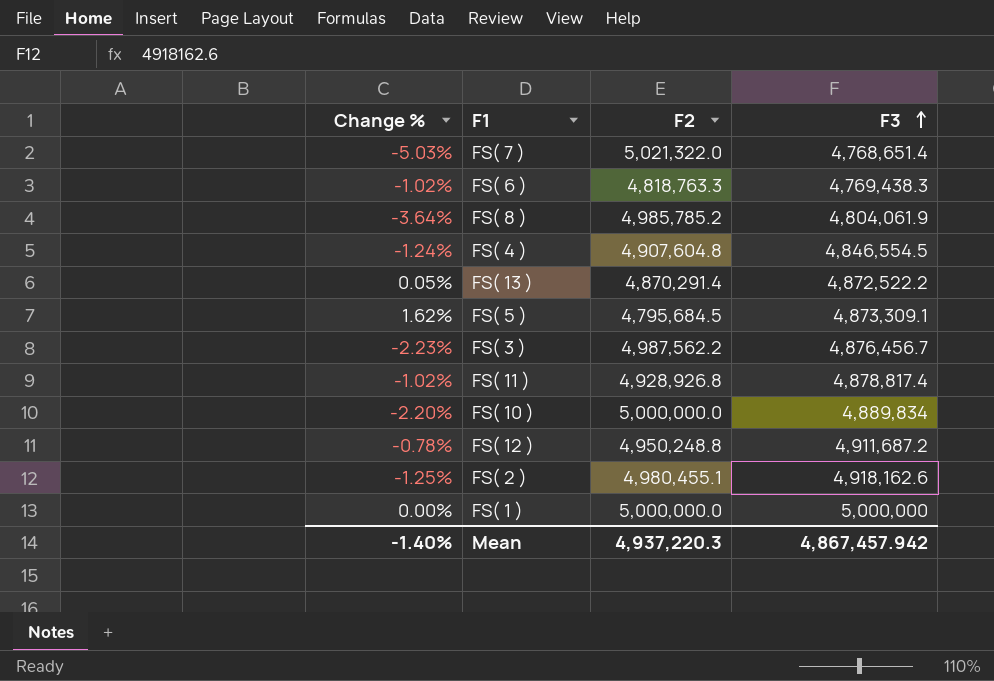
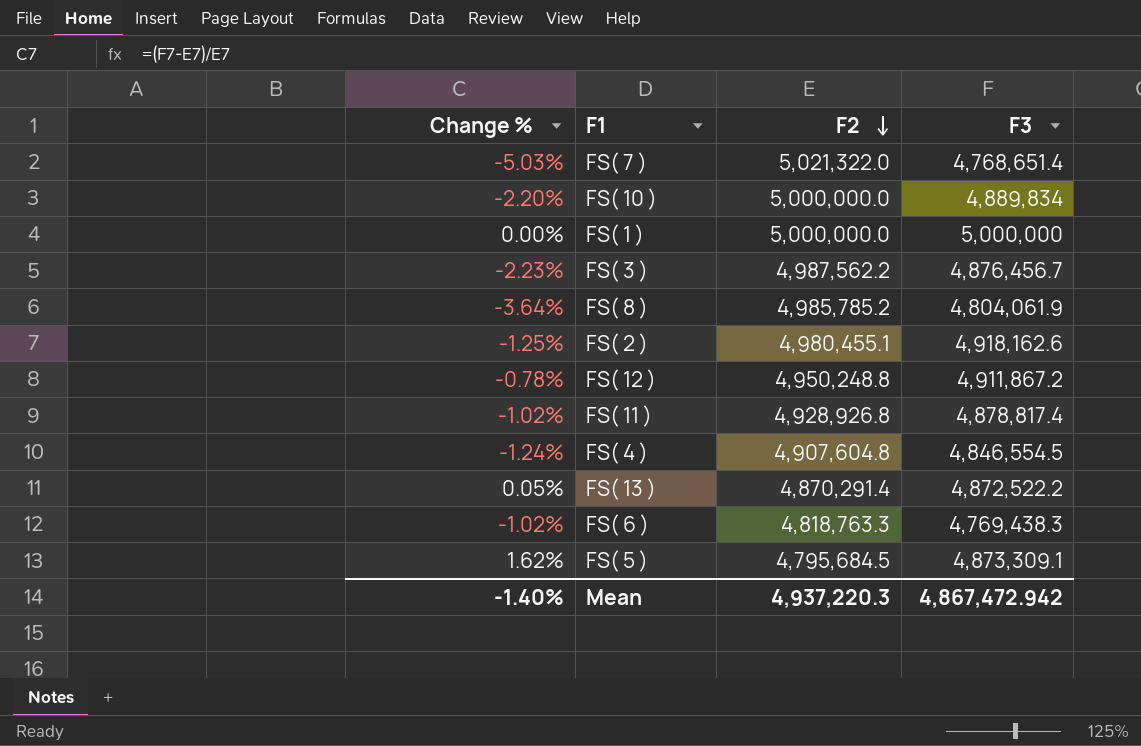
row order: F3 ascending -> F2 descending
FS( 12 ) | F3: 4,911,687.2 -> 4,911,867.2
Mean | F3: 4,867,457.942 -> 4,867,472.942

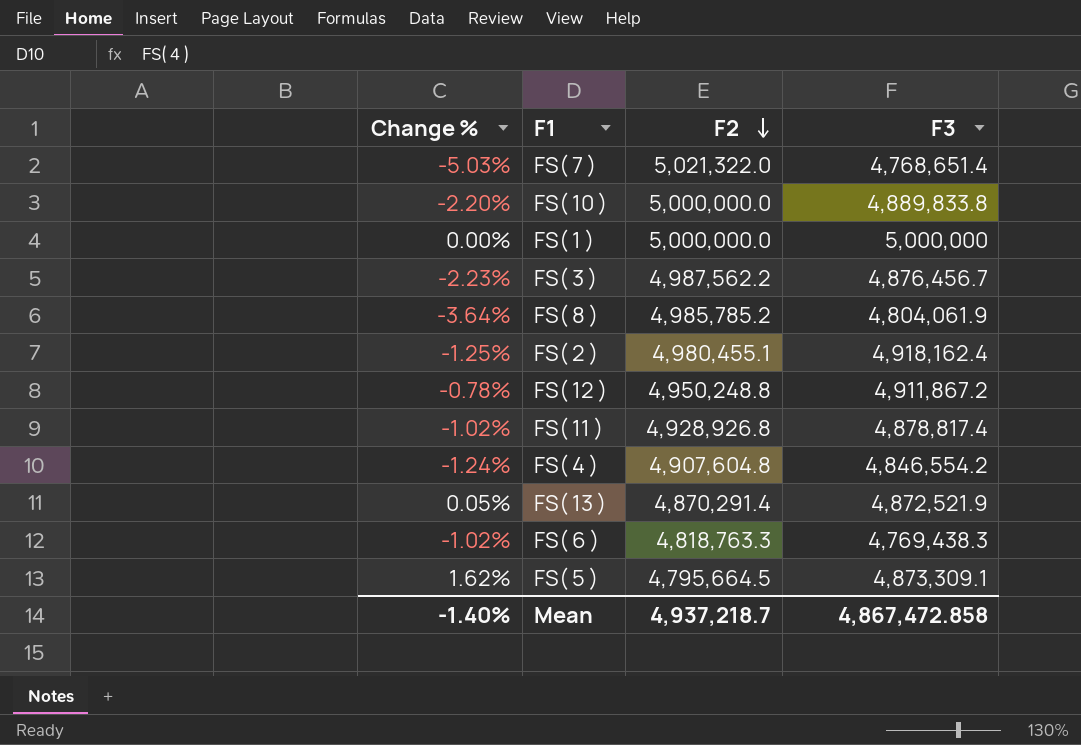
FS( 10 ) | F3: 4,889,834 -> 4,889,833.8
FS( 2 ) | F3: 4,918,162.6 -> 4,918,162.4
FS( 4 ) | F3: 4,846,554.5 -> 4,846,554.2
FS( 13 ) | F3: 4,872,522.2 -> 4,872,521.9
FS( 5 ) | F2: 4,795,684.5 -> 4,795,664.5
Mean | F2: 4,937,220.3 -> 4,937,218.7
Mean | F3: 4,867,472.942 -> 4,867,472.858

